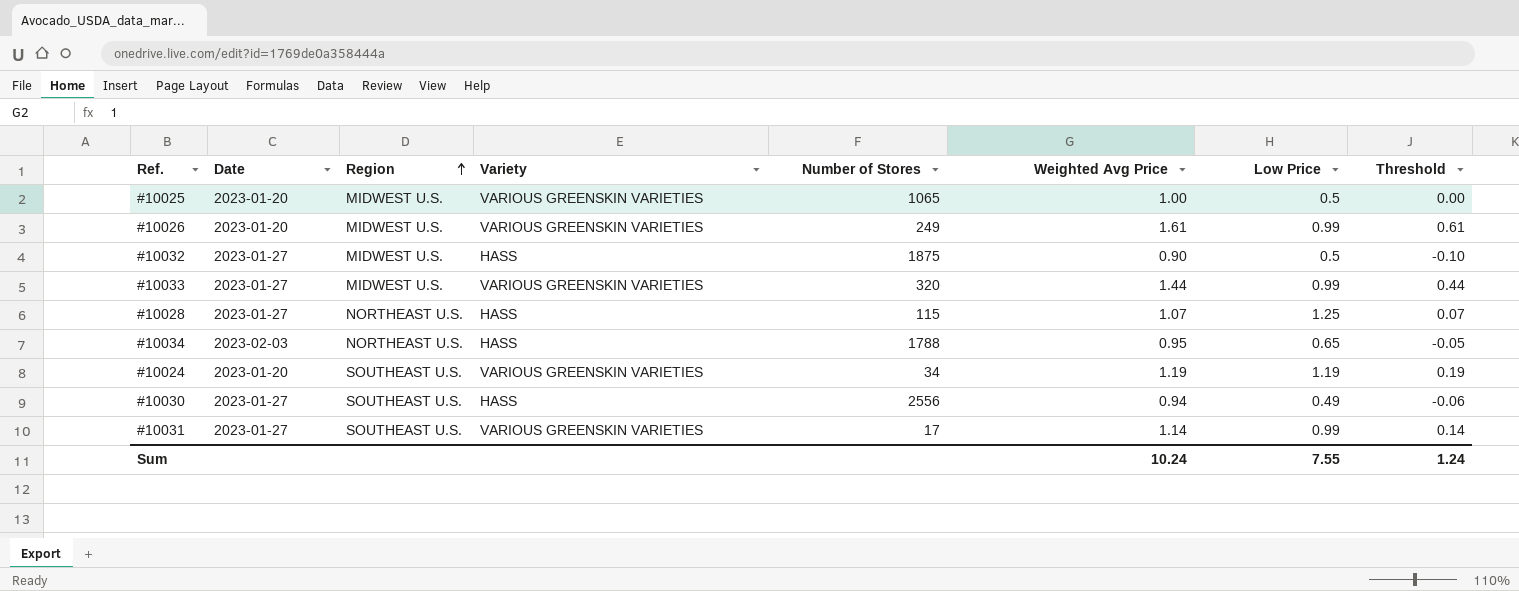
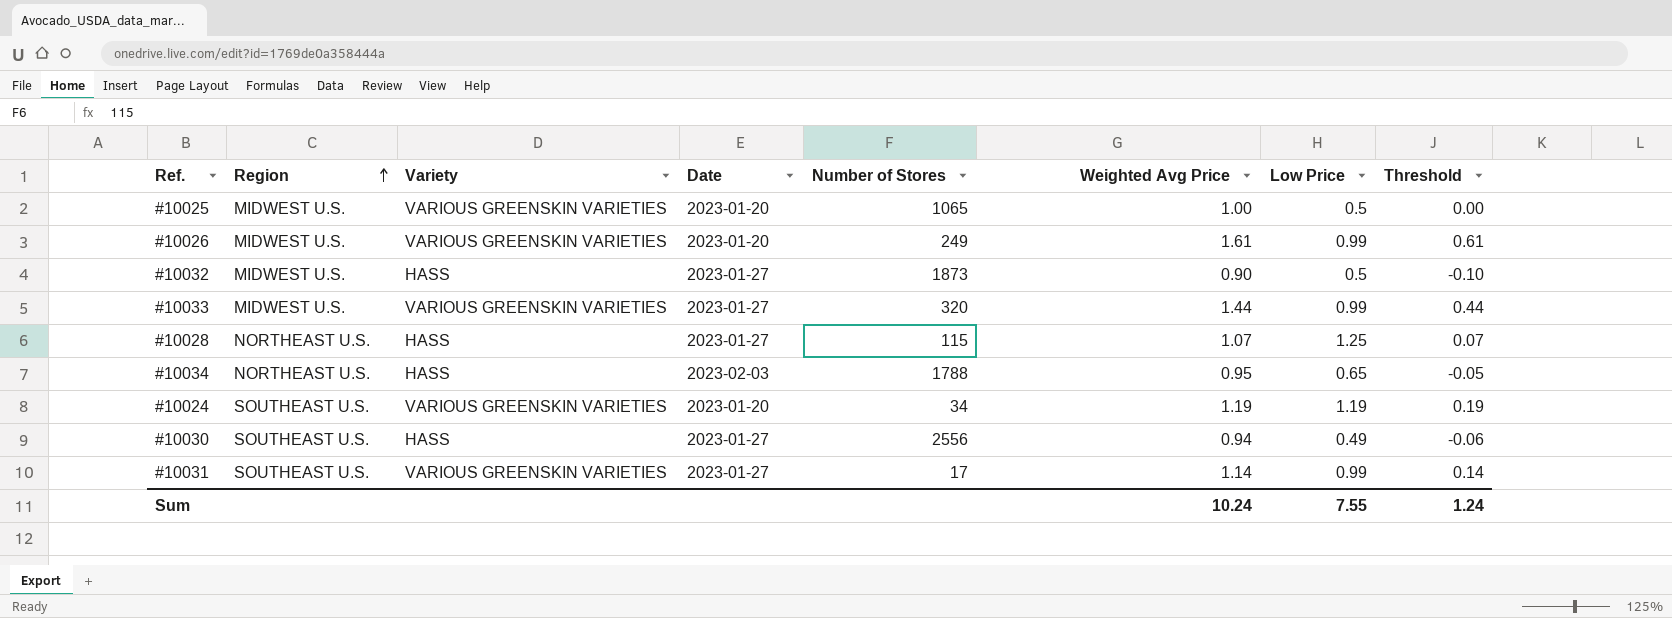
column Date | position: 2 -> 4
#10032 | Number of Stores: 1875 -> 1873

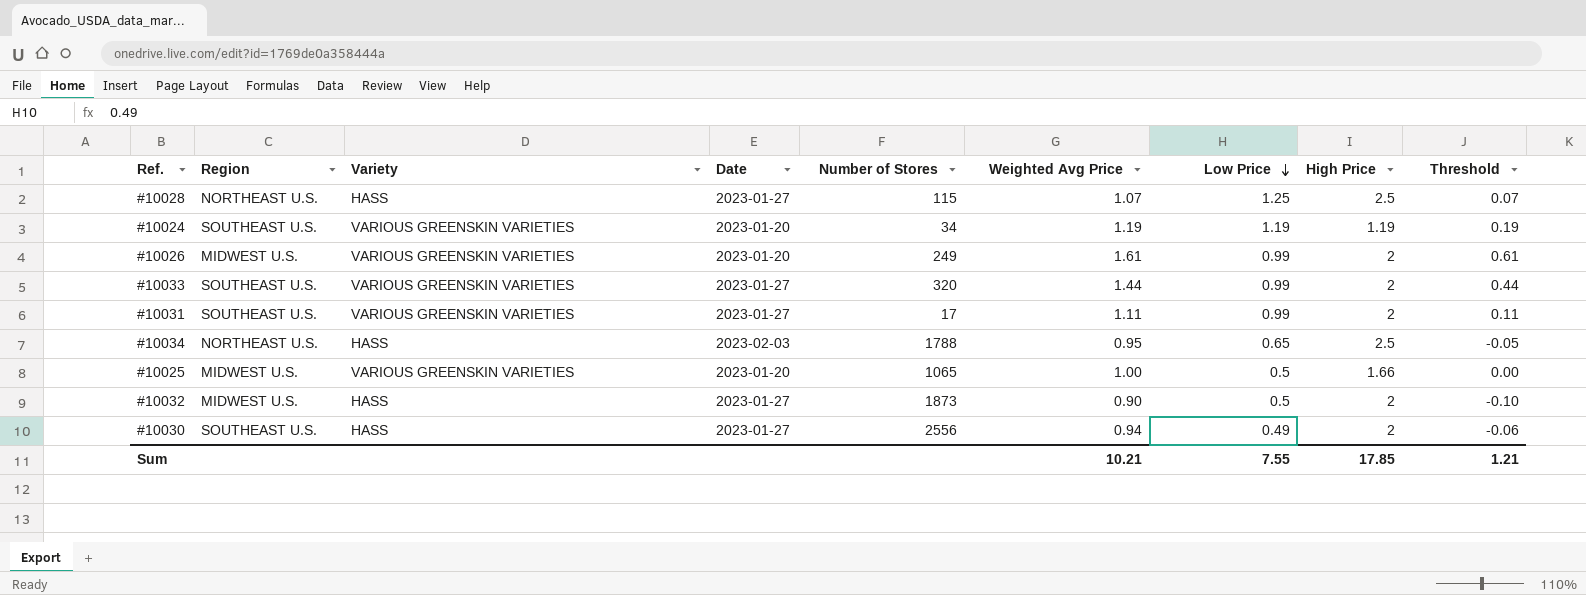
row order: Region ascending -> Low Price descending
column High Price | position: none -> 8
#10033 | Region: MIDWEST U.S. -> SOUTHEAST U.S.
#10031 | Weighted Avg Price: 1.14 -> 1.11
#10031 | Threshold: 0.14 -> 0.11
Sum | Weighted Avg Price: 10.24 -> 10.21
Sum | Threshold: 1.24 -> 1.21

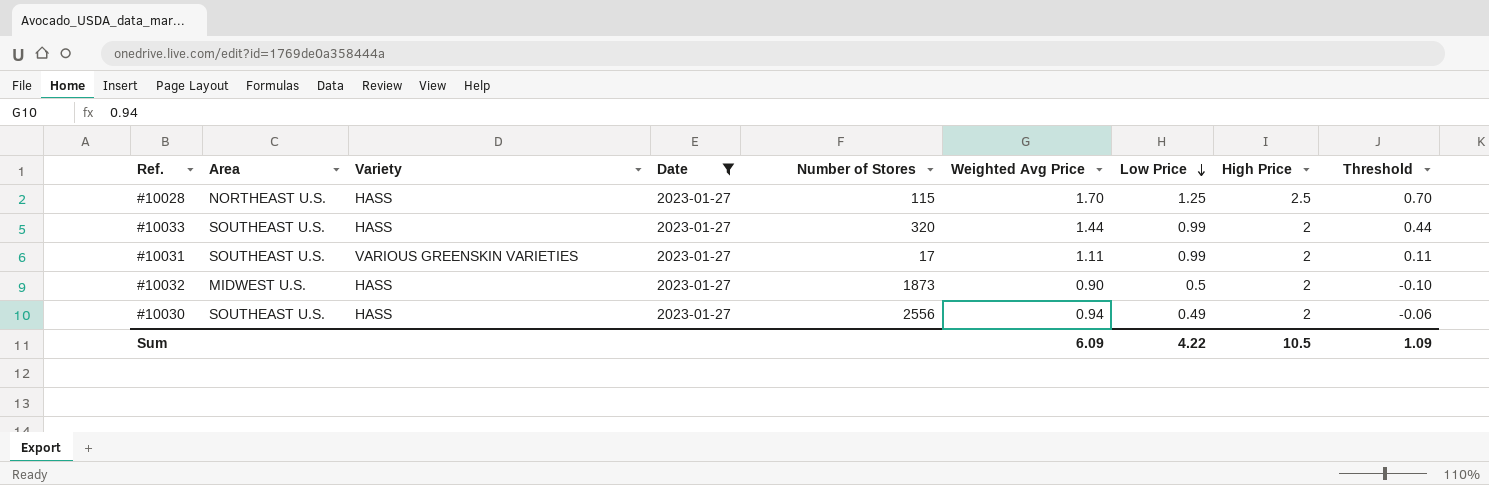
filter: none -> Date = 2023-01-27
column name: Region -> Area
#10028 | Weighted Avg Price: 1.07 -> 1.70
#10028 | Threshold: 0.07 -> 0.70
#10033 | Variety: VARIOUS GREENSKIN VARIETIES -> HASS
Sum | Weighted Avg Price: 10.21 -> 6.09
Sum | Low Price: 7.55 -> 4.22
Sum | High Price: 17.85 -> 10.5
Sum | Threshold: 1.21 -> 1.09

